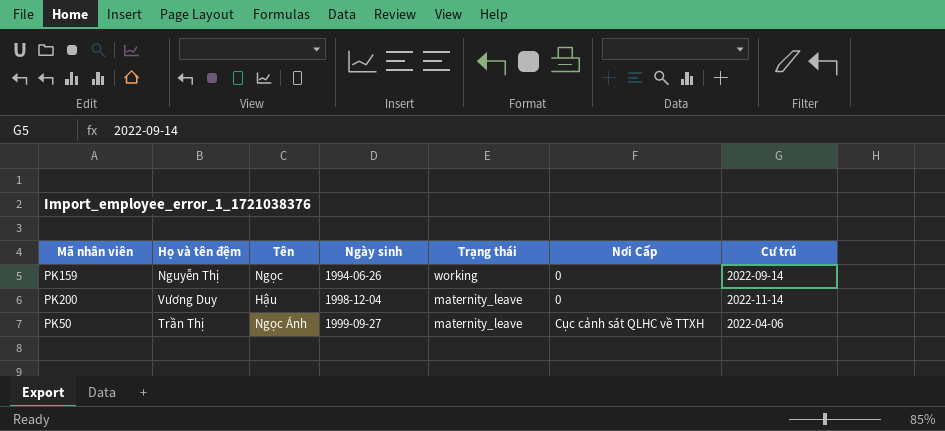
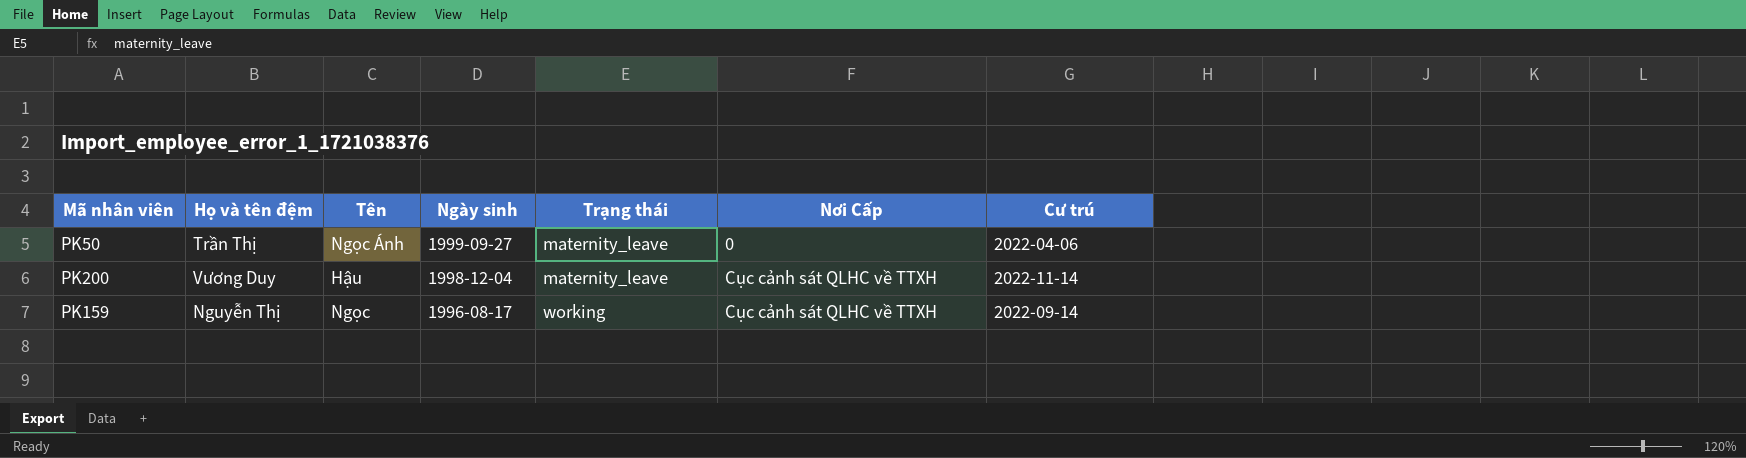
row order: Ngày sinh ascending -> Ngày sinh descending
PK50 | Nơi Cấp: Cục cảnh sát QLHC về TTXH -> 0
PK200 | Nơi Cấp: 0 -> Cục cảnh sát QLHC về TTXH
PK159 | Ngày sinh: 1994-06-26 -> 1996-08-17
PK159 | Nơi Cấp: 0 -> Cục cảnh sát QLHC về TTXH

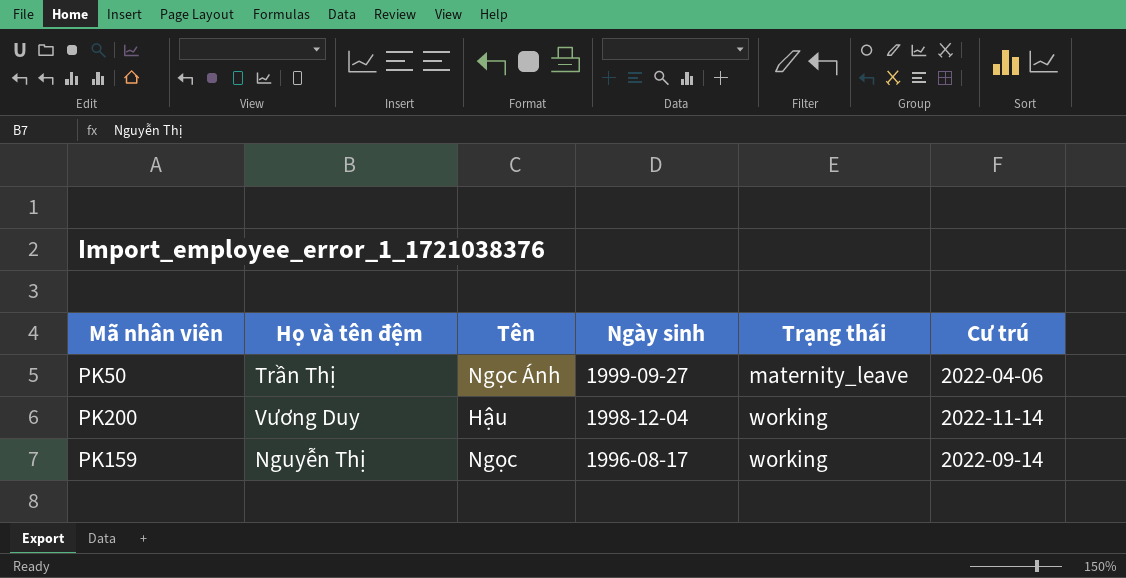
column Nơi Cấp | position: 6 -> none
PK200 | Trạng thái: maternity_leave -> working

